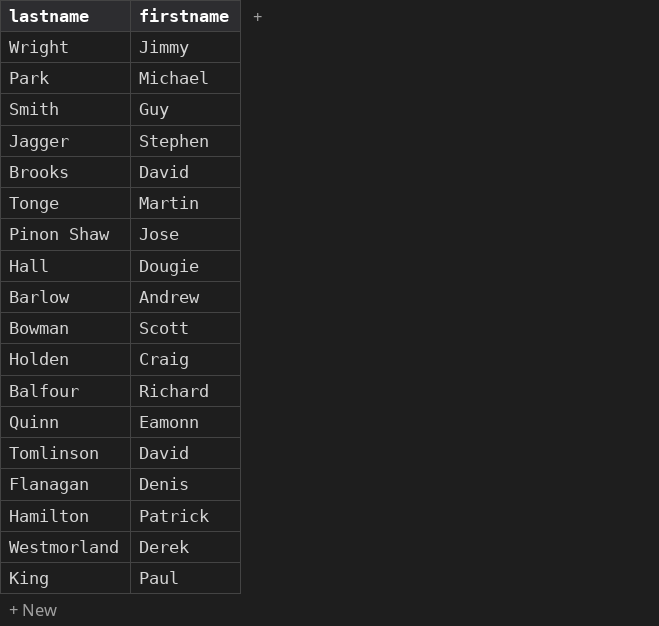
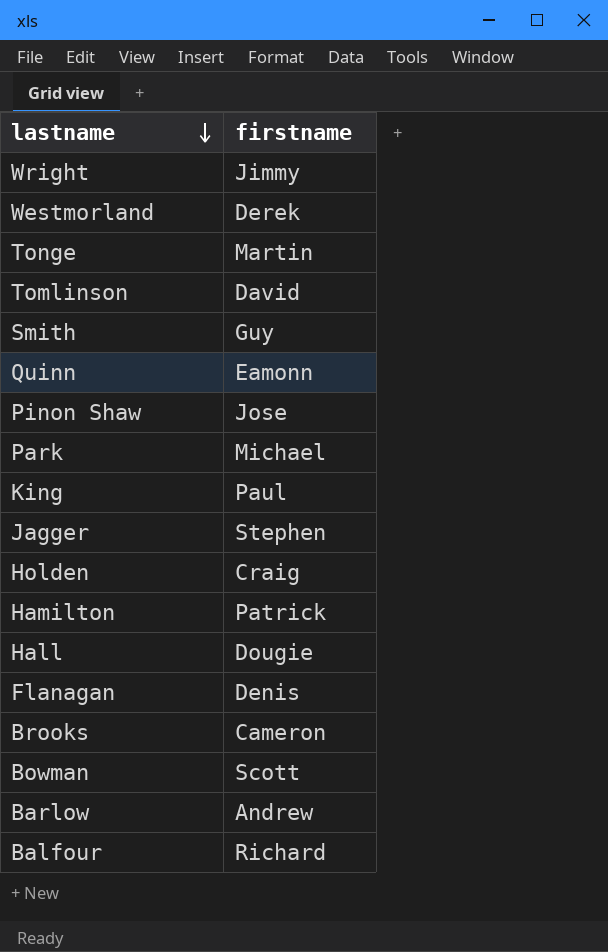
row order: none -> lastname descending
Brooks | firstname: David -> Cameron

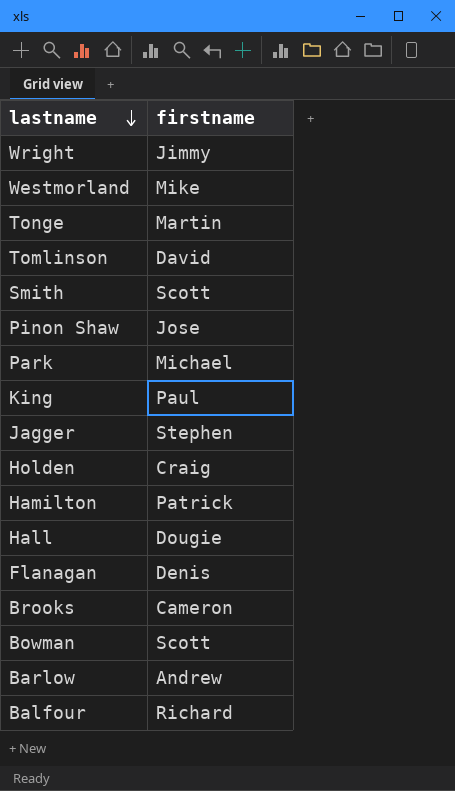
row Quinn: Eamonn -> none
Westmorland | firstname: Derek -> Mike
Smith | firstname: Guy -> Scott

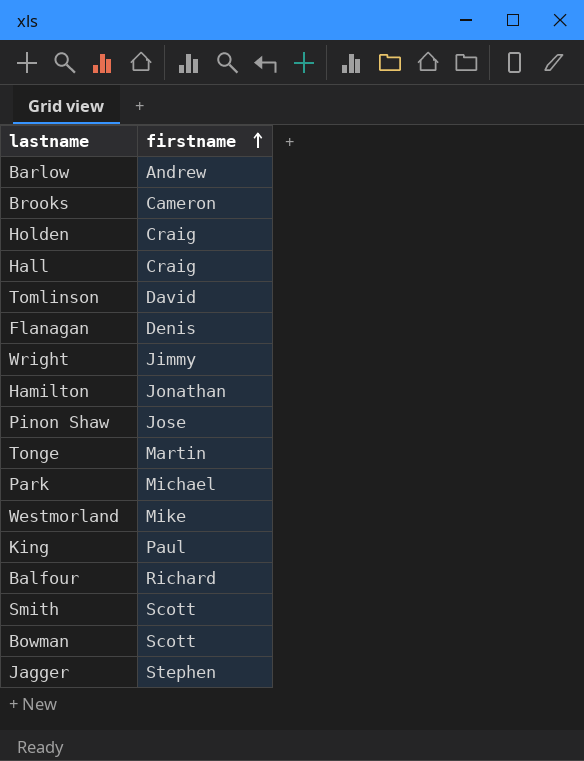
row order: lastname descending -> firstname ascending
Hall | firstname: Dougie -> Craig
Hamilton | firstname: Patrick -> Jonathan

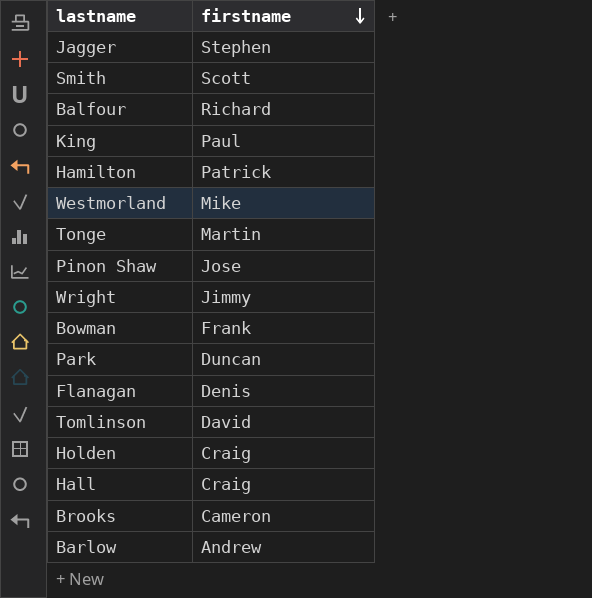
row order: firstname ascending -> firstname descending
Hamilton | firstname: Jonathan -> Patrick
Bowman | firstname: Scott -> Frank
Park | firstname: Michael -> Duncan

